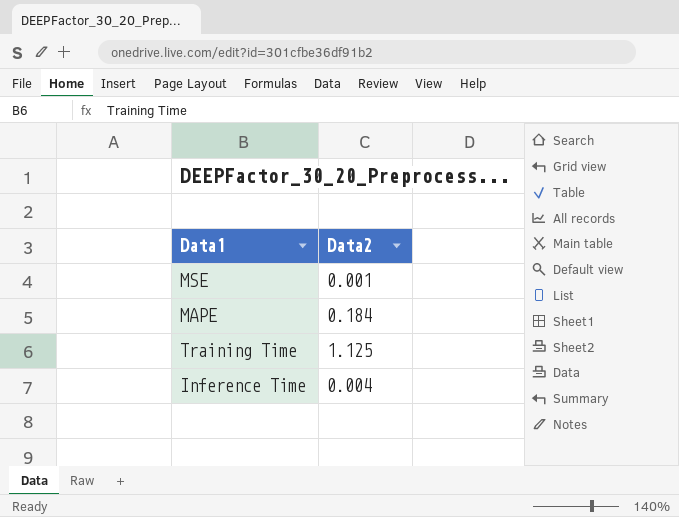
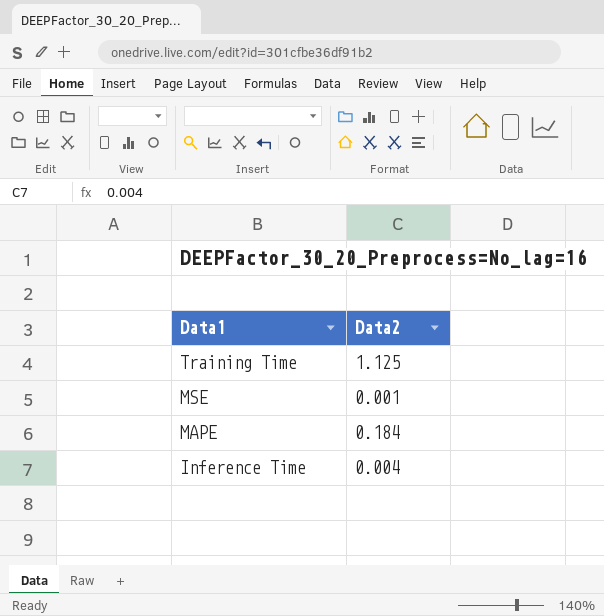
row order: none -> Data1 descending

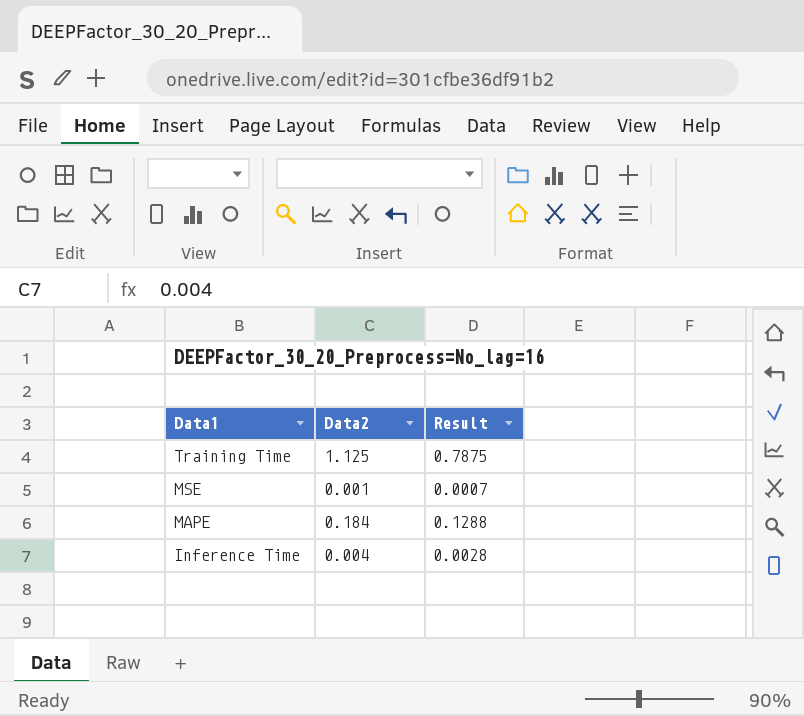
column Result | formula: none -> [Data2] * 0.7

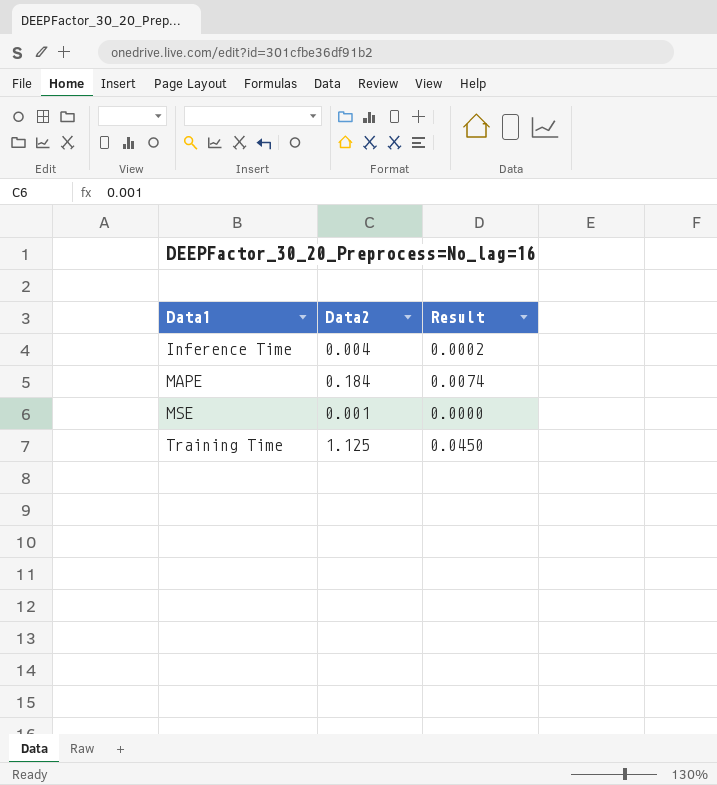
row order: Data1 descending -> Data1 ascending
column Result | formula: [Data2] * 0.7 -> [Data2] * 0.04

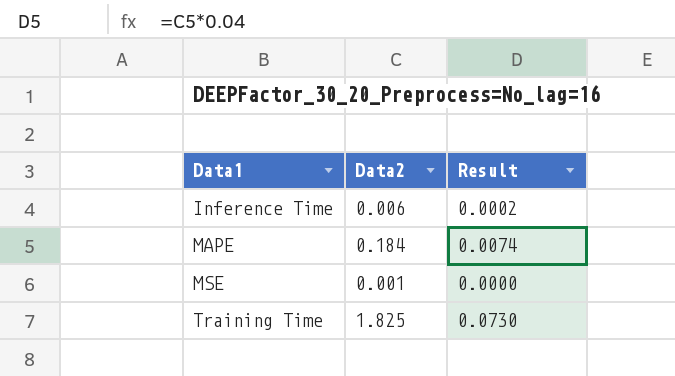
Inference Time | Data2: 0.004 -> 0.006
Training Time | Data2: 1.125 -> 1.825
Training Time | Result: 0.0450 -> 0.0730

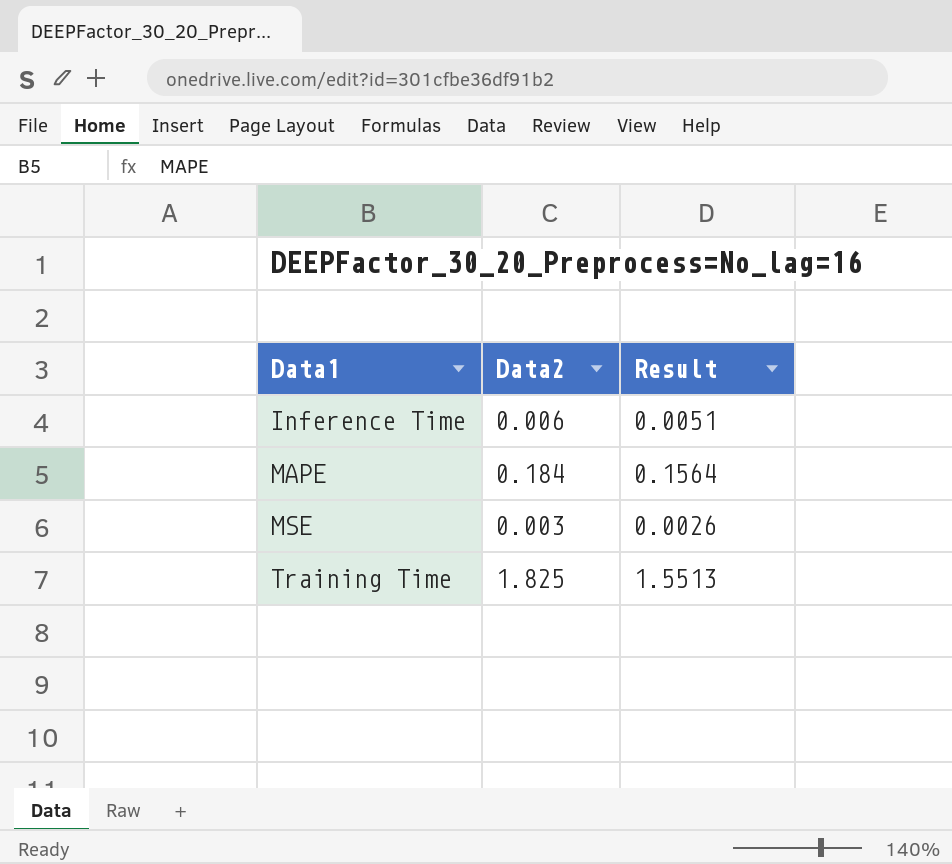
column Result | formula: [Data2] * 0.04 -> [Data2] * 0.85
MSE | Data2: 0.001 -> 0.003

